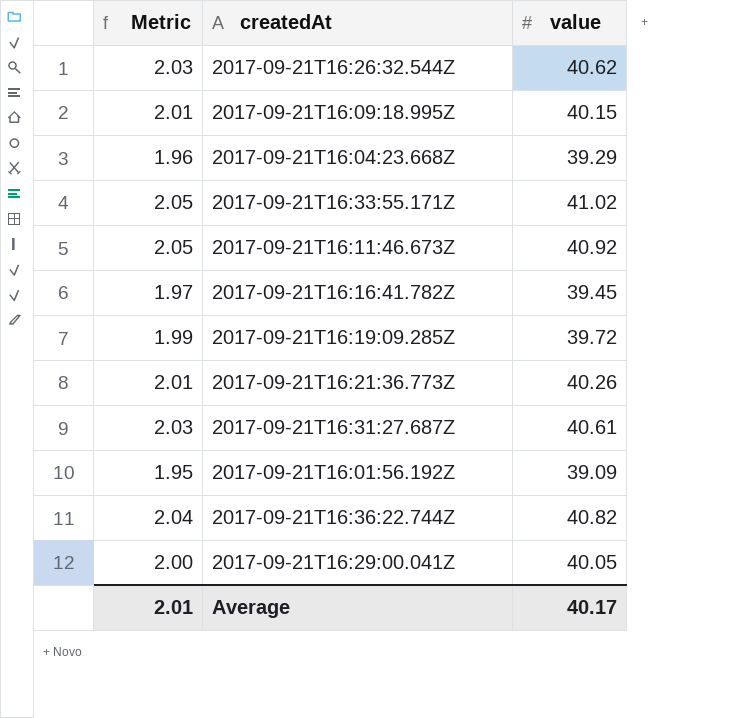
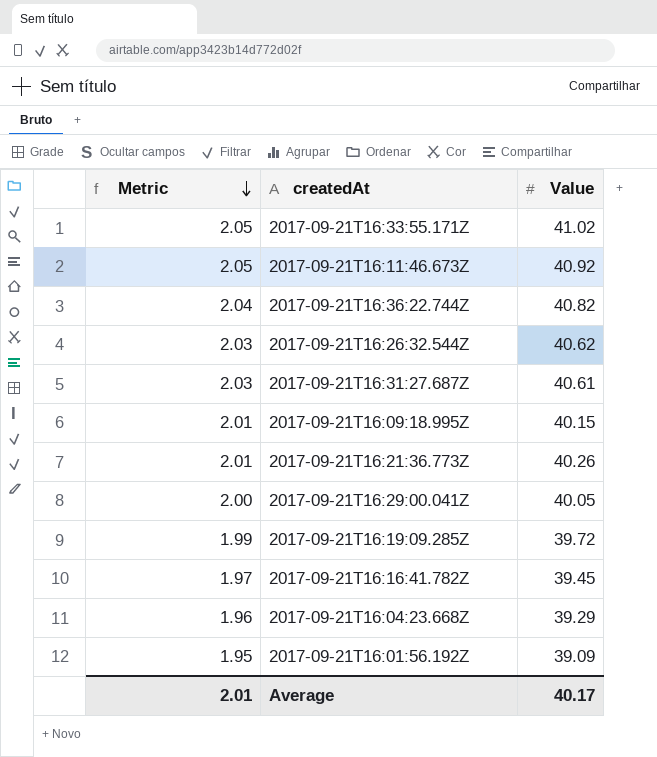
row order: none -> Metric descending
column name: value -> Value

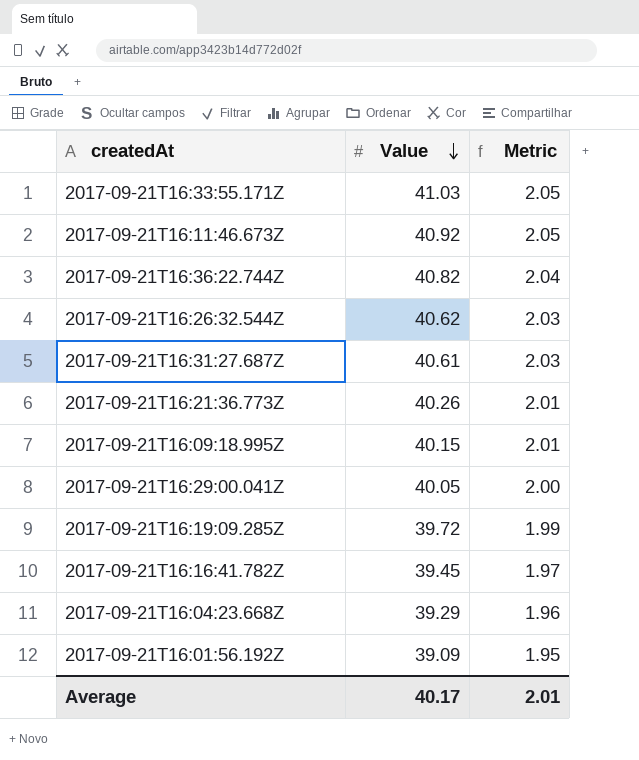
row order: Metric descending -> Value descending
column Metric | position: 1 -> 3
2017-09-21T16:33:55.171Z | Value: 41.02 -> 41.03

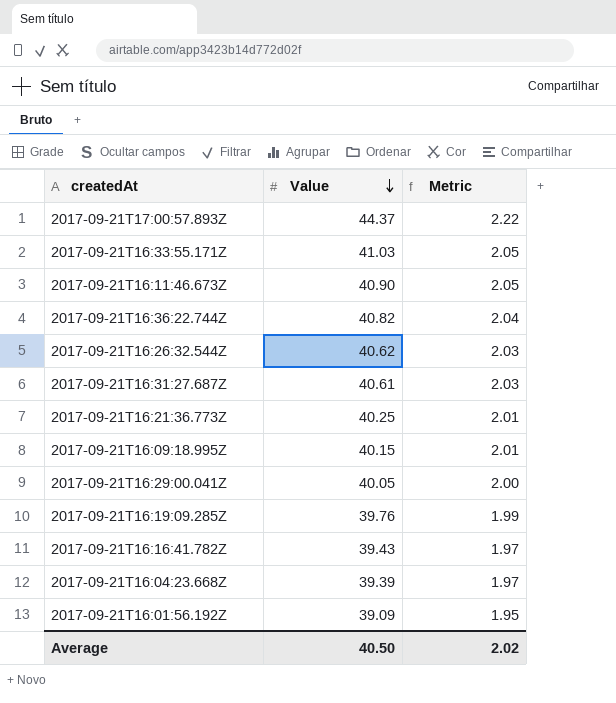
row 2017-09-21T17:00:57.893Z: none -> 44.37 | 2.22
2017-09-21T16:11:46.673Z | Value: 40.92 -> 40.90
2017-09-21T16:21:36.773Z | Value: 40.26 -> 40.25
2017-09-21T16:19:09.285Z | Value: 39.72 -> 39.76
2017-09-21T16:16:41.782Z | Value: 39.45 -> 39.43
2017-09-21T16:04:23.668Z | Value: 39.29 -> 39.39
2017-09-21T16:04:23.668Z | Metric: 1.96 -> 1.97
Average | Value: 40.17 -> 40.50
Average | Metric: 2.01 -> 2.02

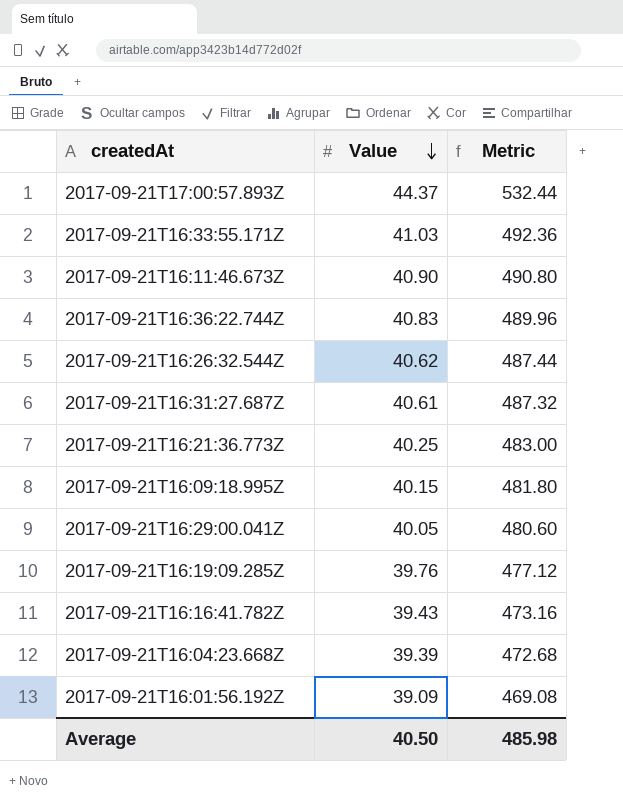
column Metric | formula: [Value] * 0.05 -> [Value] * 12
2017-09-21T16:36:22.744Z | Value: 40.82 -> 40.83
Average | Metric: 2.02 -> 485.98

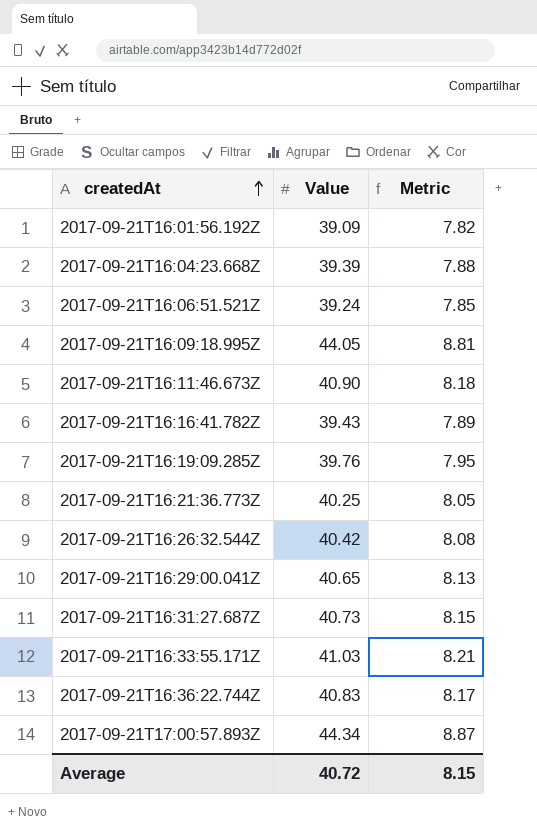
row order: Value descending -> createdAt ascending
column Metric | formula: [Value] * 12 -> [Value] * 0.2
row 2017-09-21T16:06:51.521Z: none -> 39.24 | 7.85
2017-09-21T16:09:18.995Z | Value: 40.15 -> 44.05
2017-09-21T16:26:32.544Z | Value: 40.62 -> 40.42
2017-09-21T16:29:00.041Z | Value: 40.05 -> 40.65
2017-09-21T16:31:27.687Z | Value: 40.61 -> 40.73
2017-09-21T17:00:57.893Z | Value: 44.37 -> 44.34
Average | Value: 40.50 -> 40.72
Average | Metric: 485.98 -> 8.15

